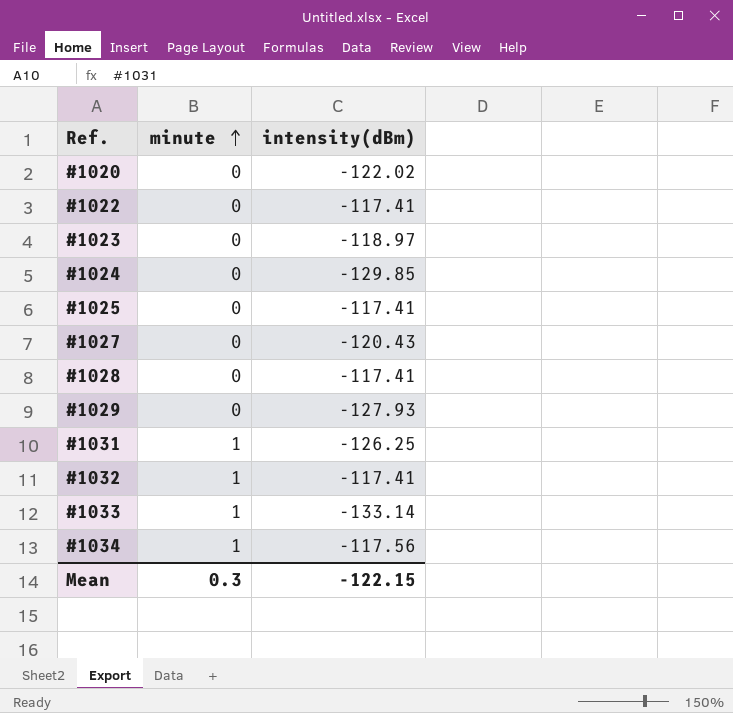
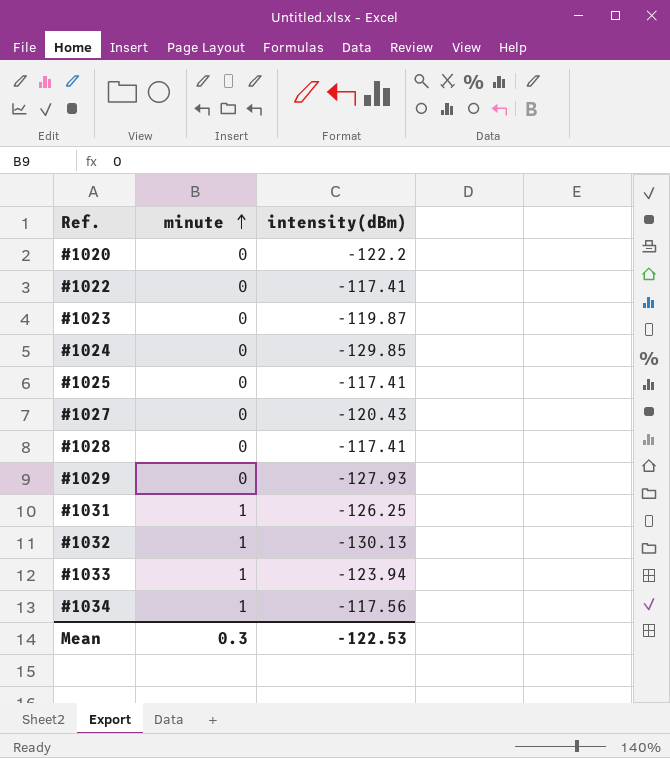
#1020 | intensity(dBm): -122.02 -> -122.2
#1023 | intensity(dBm): -118.97 -> -119.87
#1032 | intensity(dBm): -117.41 -> -130.13
#1033 | intensity(dBm): -133.14 -> -123.94
Mean | intensity(dBm): -122.15 -> -122.53

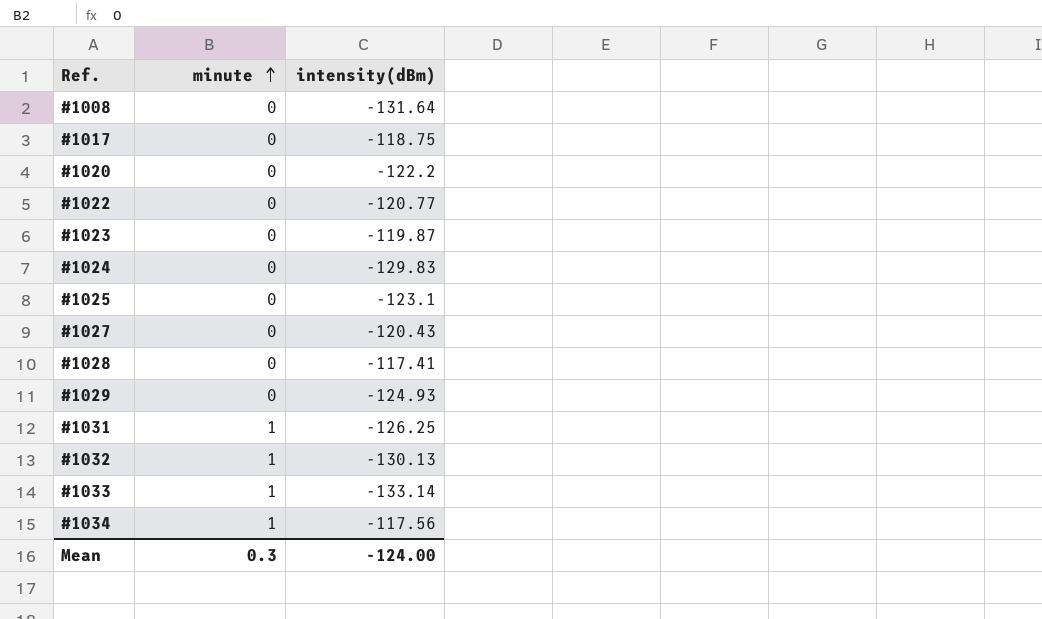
row #1008: none -> 0 | -131.64
row #1017: none -> 0 | -118.75
#1022 | intensity(dBm): -117.41 -> -120.77
#1024 | intensity(dBm): -129.85 -> -129.83
#1025 | intensity(dBm): -117.41 -> -123.1
#1029 | intensity(dBm): -127.93 -> -124.93
#1033 | intensity(dBm): -123.94 -> -133.14
Mean | intensity(dBm): -122.53 -> -124.00

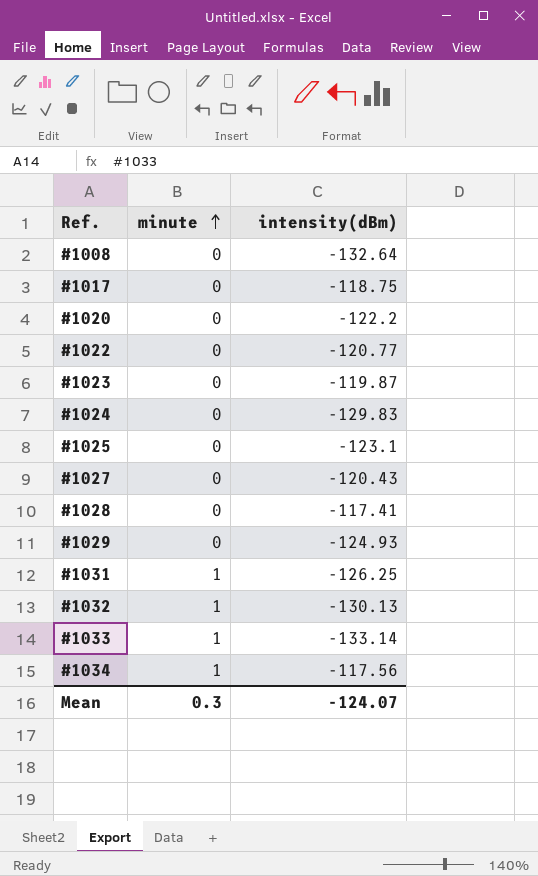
#1008 | intensity(dBm): -131.64 -> -132.64
Mean | intensity(dBm): -124.00 -> -124.07

